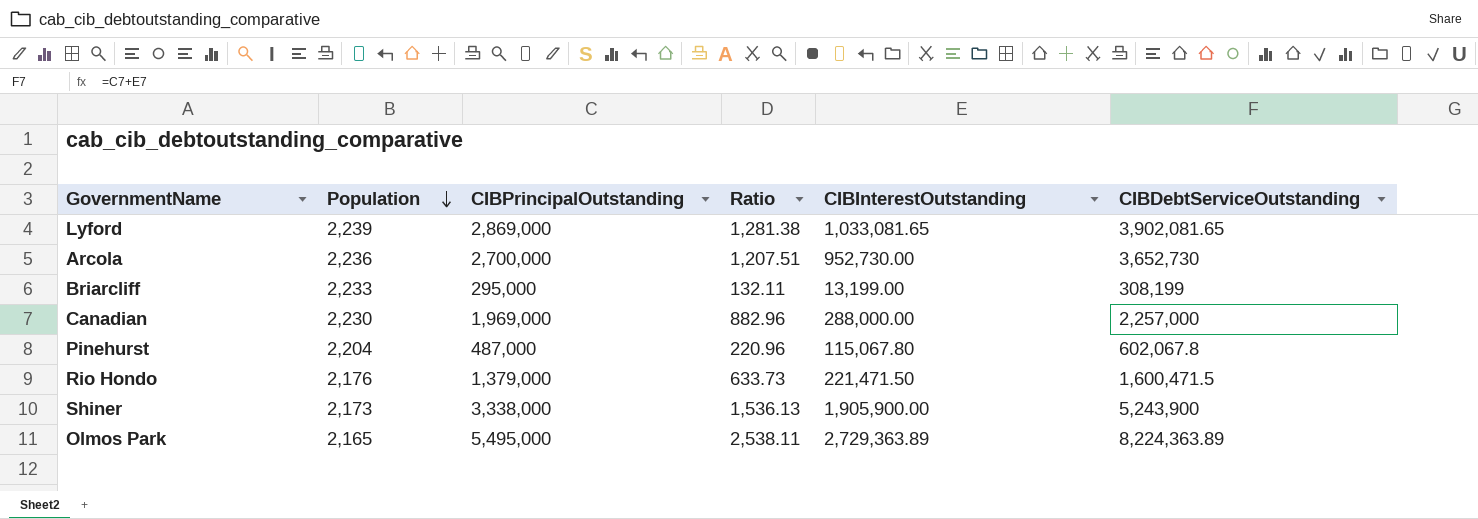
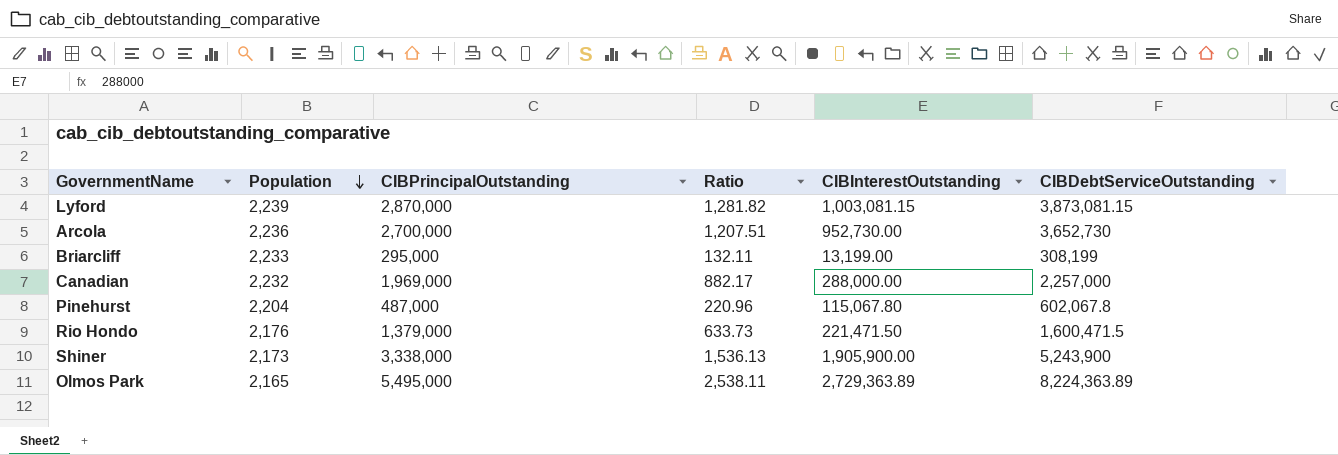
Lyford | CIBPrincipalOutstanding: 2,869,000 -> 2,870,000
Lyford | Ratio: 1,281.38 -> 1,281.82
Lyford | CIBInterestOutstanding: 1,033,081.65 -> 1,003,081.15
Lyford | CIBDebtServiceOutstanding: 3,902,081.65 -> 3,873,081.15
Canadian | Population: 2,230 -> 2,232
Canadian | Ratio: 882.96 -> 882.17

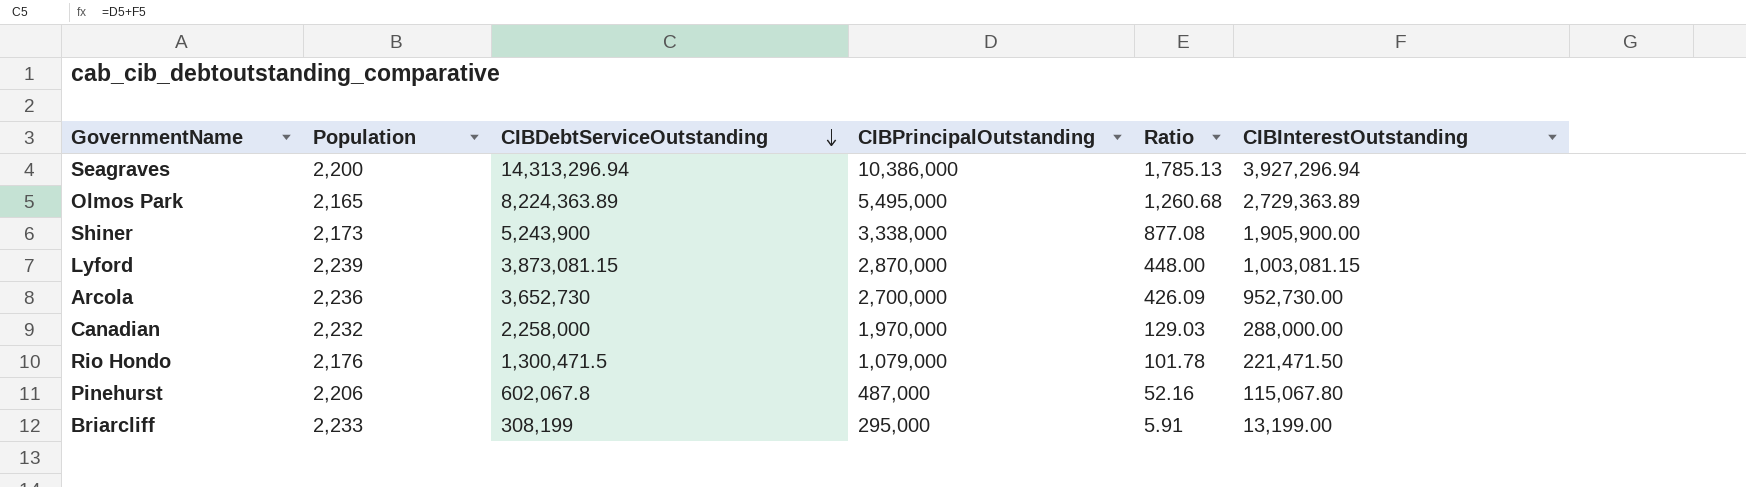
row order: Population descending -> CIBDebtServiceOutstanding descending
column CIBDebtServiceOutstanding | position: 6 -> 3
column Ratio | formula: [CIBPrincipalOutstanding] / [Population] -> [CIBInterestOutstanding] / [Population]
row Seagraves: none -> 2,200 | 14,313,296.94 | 10,386,000 | 1,785.13 | 3,927,296.94
Canadian | CIBDebtServiceOutstanding: 2,257,000 -> 2,258,000
Canadian | CIBPrincipalOutstanding: 1,969,000 -> 1,970,000
Rio Hondo | CIBDebtServiceOutstanding: 1,600,471.5 -> 1,300,471.5
Rio Hondo | CIBPrincipalOutstanding: 1,379,000 -> 1,079,000
Pinehurst | Population: 2,204 -> 2,206

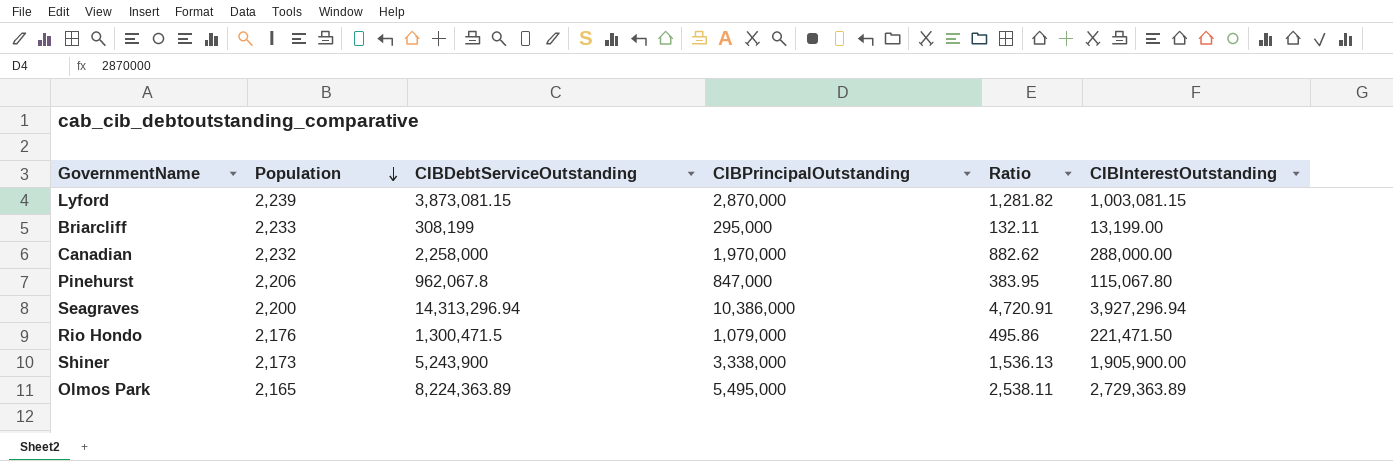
row order: CIBDebtServiceOutstanding descending -> Population descending
column Ratio | formula: [CIBInterestOutstanding] / [Population] -> [CIBPrincipalOutstanding] / [Population]
row Arcola: 2,236 | 3,652,730 | 2,700,000 | 426.09 | 952,730.00 -> none
Pinehurst | CIBDebtServiceOutstanding: 602,067.8 -> 962,067.8
Pinehurst | CIBPrincipalOutstanding: 487,000 -> 847,000

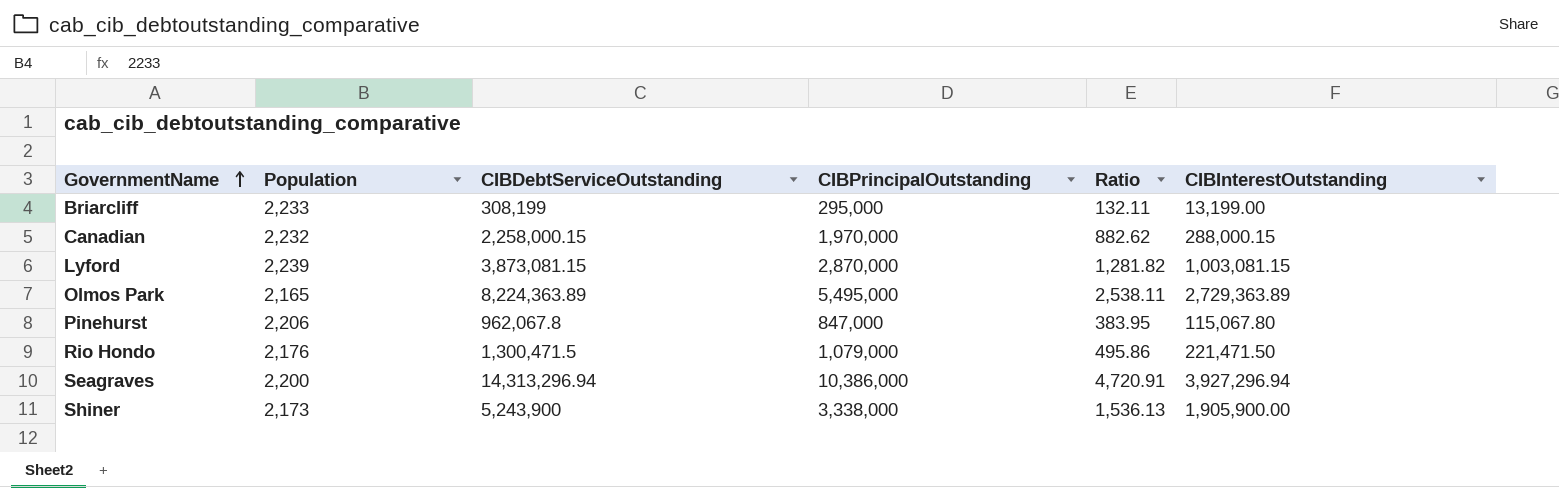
row order: Population descending -> GovernmentName ascending
Canadian | CIBDebtServiceOutstanding: 2,258,000 -> 2,258,000.15
Canadian | CIBInterestOutstanding: 288,000.00 -> 288,000.15

